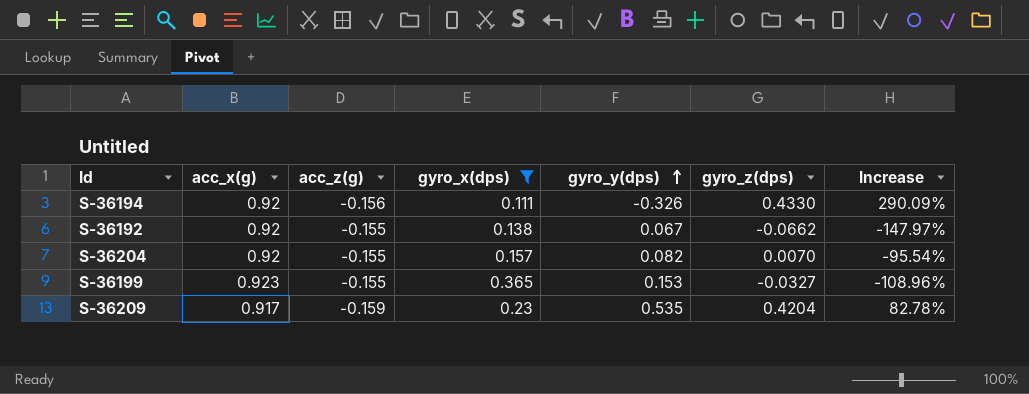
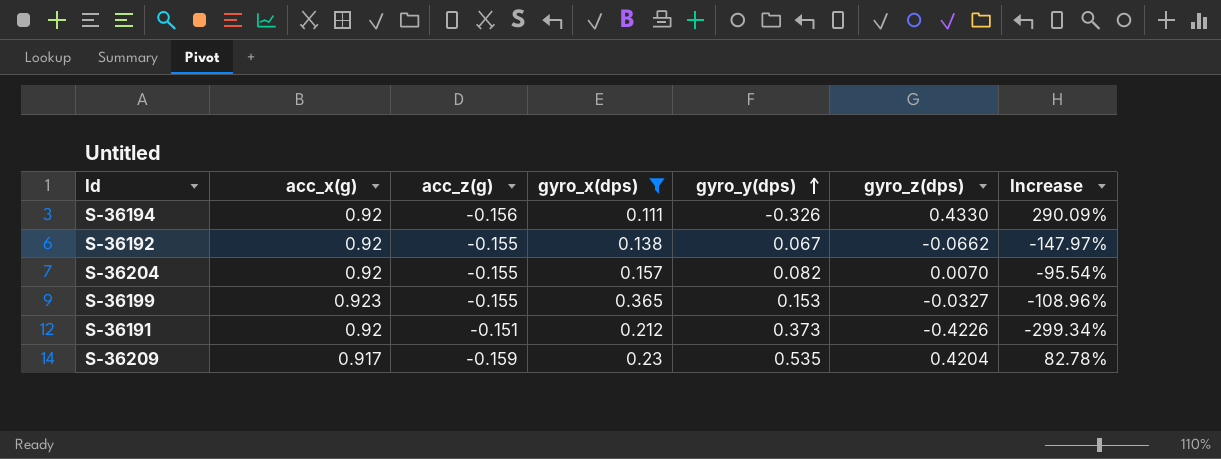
row S-36191: none -> 0.92 | -0.151 | 0.212 | 0.373 | -0.4226 | -299.34%

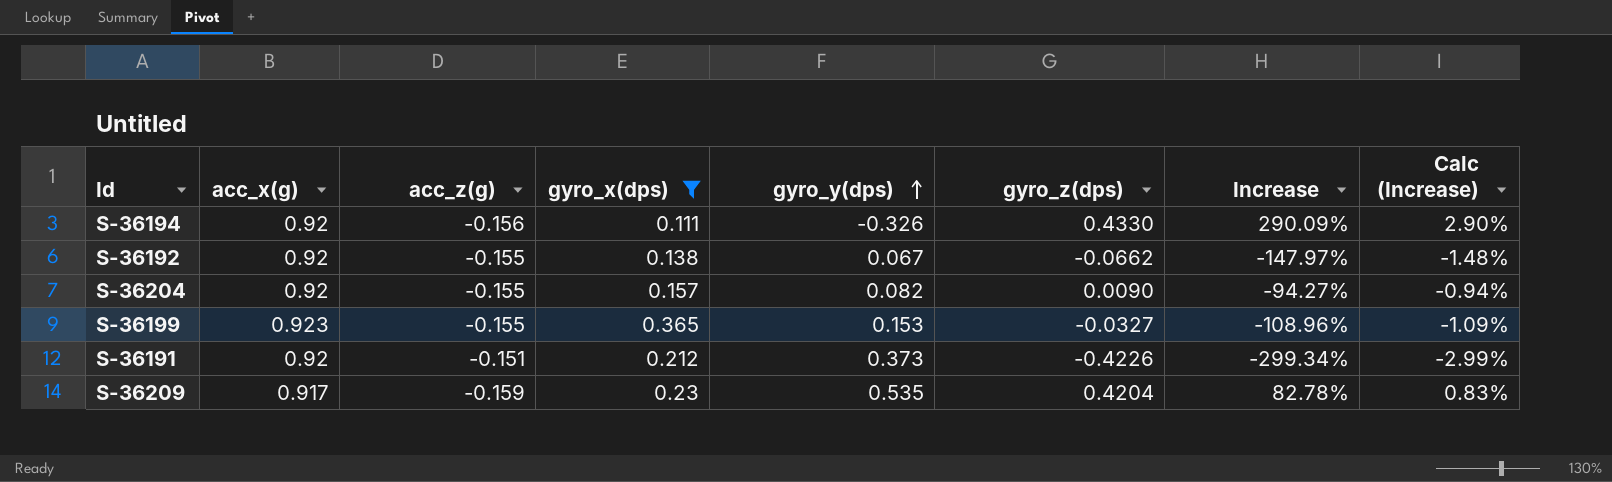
column Calc (Increase) | formula: none -> [Increase] * 0.01
S-36204 | gyro_z(dps): 0.0070 -> 0.0090
S-36204 | Increase: -95.54% -> -94.27%

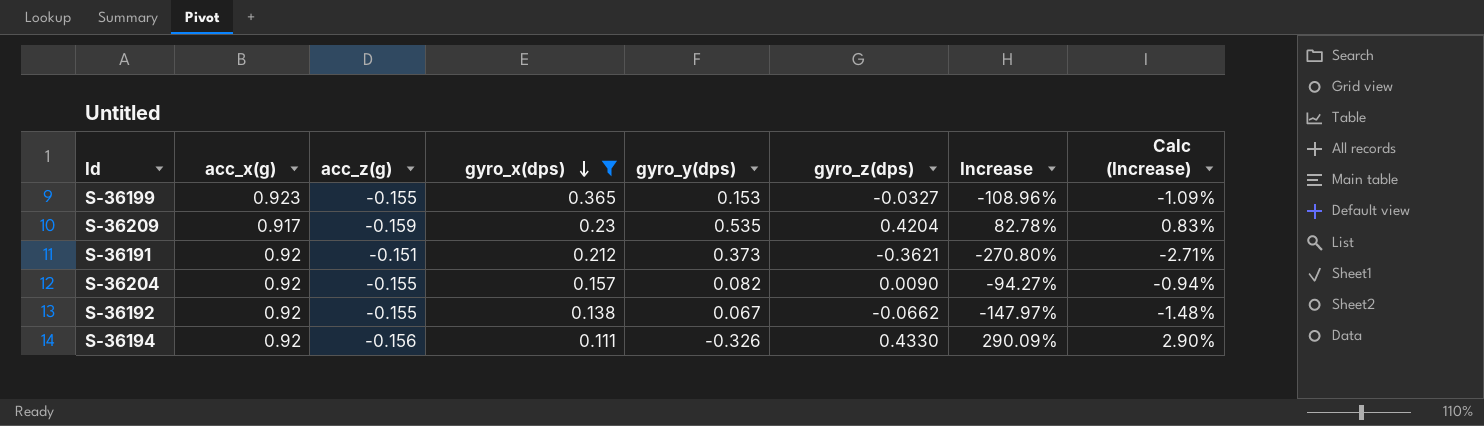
row order: gyro_y(dps) ascending -> gyro_x(dps) descending
S-36191 | gyro_z(dps): -0.4226 -> -0.3621
S-36191 | Increase: -299.34% -> -270.80%
S-36191 | Calc (Increase): -2.99% -> -2.71%

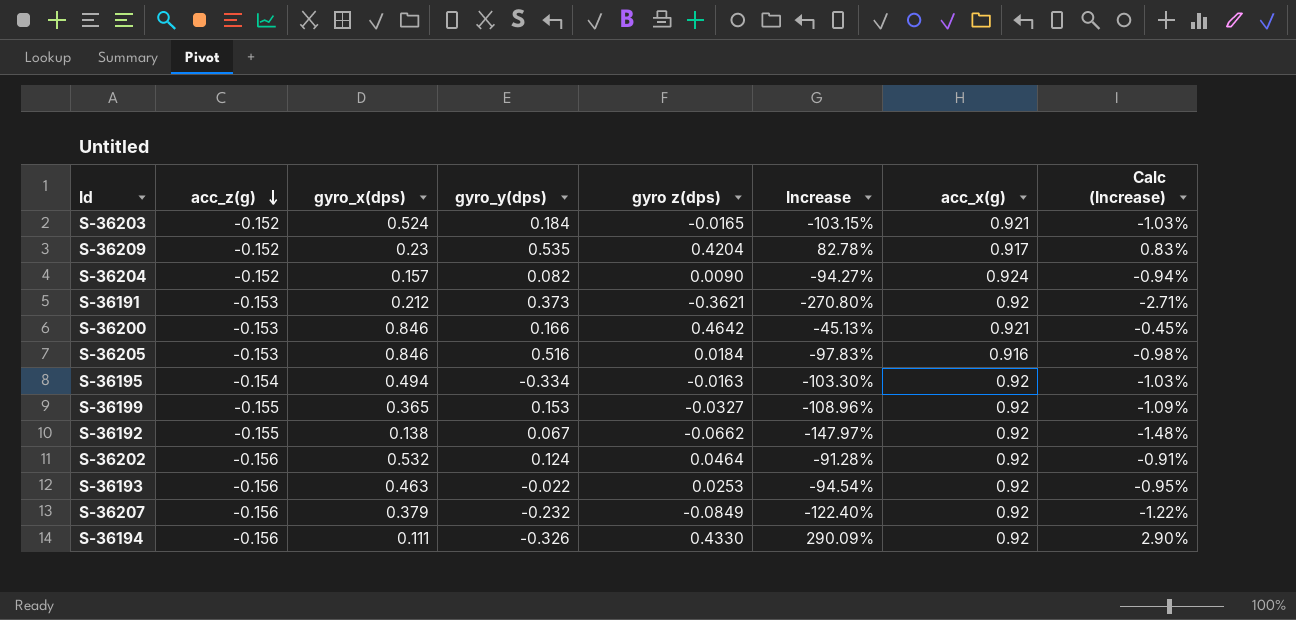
filter: gyro_x(dps) <= 0.365 -> none
row order: gyro_x(dps) descending -> acc_z(g) descending
column name: gyro_z(dps) -> gyro z(dps)
column acc_x(g) | position: 2 -> 7
S-36209 | acc_z(g): -0.159 -> -0.152
S-36204 | acc_z(g): -0.155 -> -0.152
S-36204 | acc_x(g): 0.92 -> 0.924
S-36191 | acc_z(g): -0.151 -> -0.153
S-36199 | acc_x(g): 0.923 -> 0.92

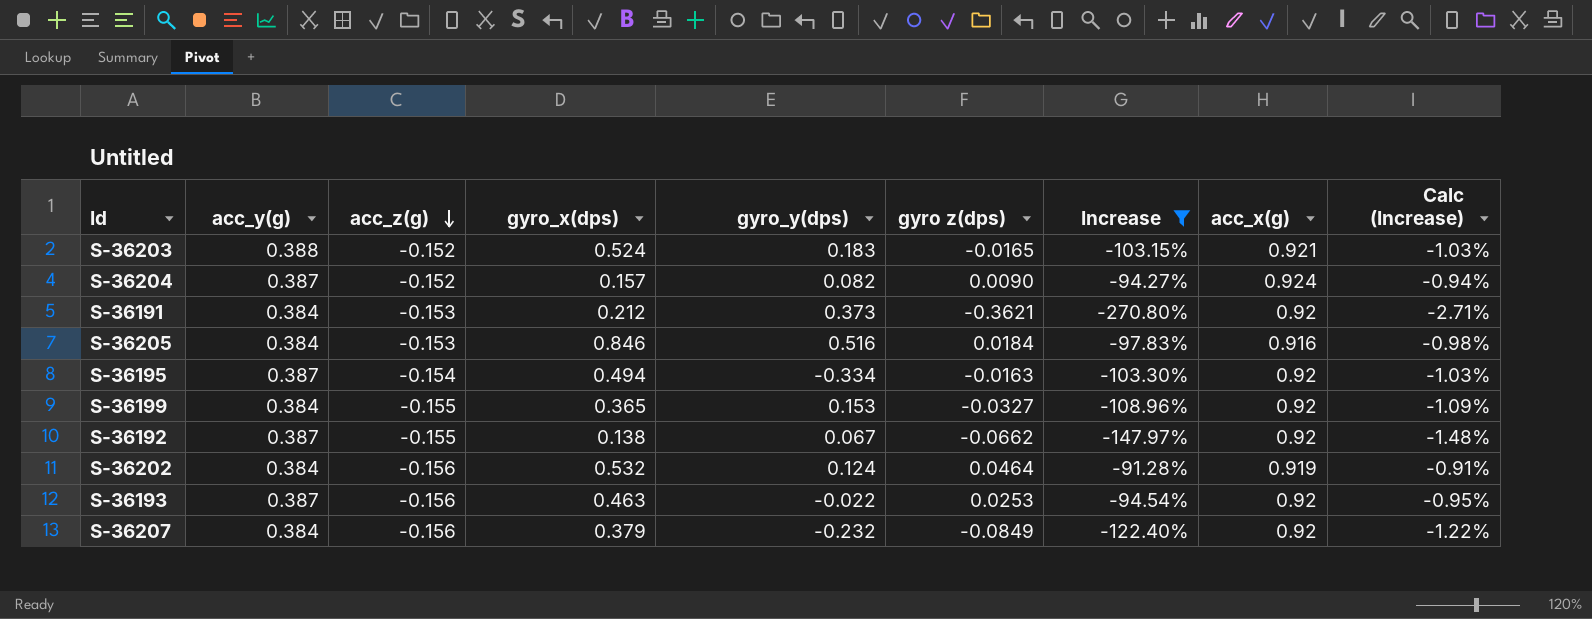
filter: none -> Increase <= -91.28%
column acc_y(g) | position: none -> 2
S-36203 | gyro_y(dps): 0.184 -> 0.183
S-36202 | acc_x(g): 0.92 -> 0.919

